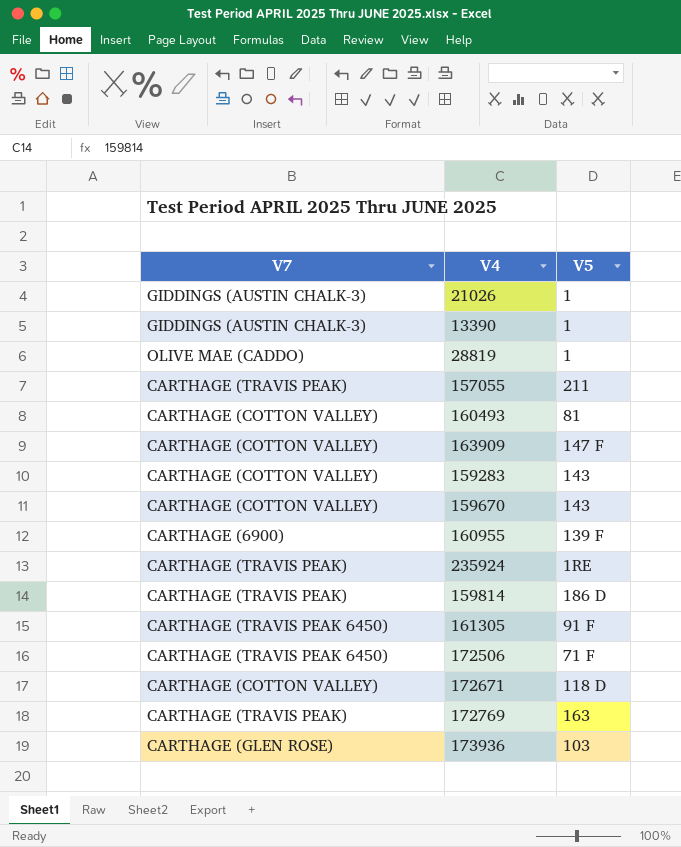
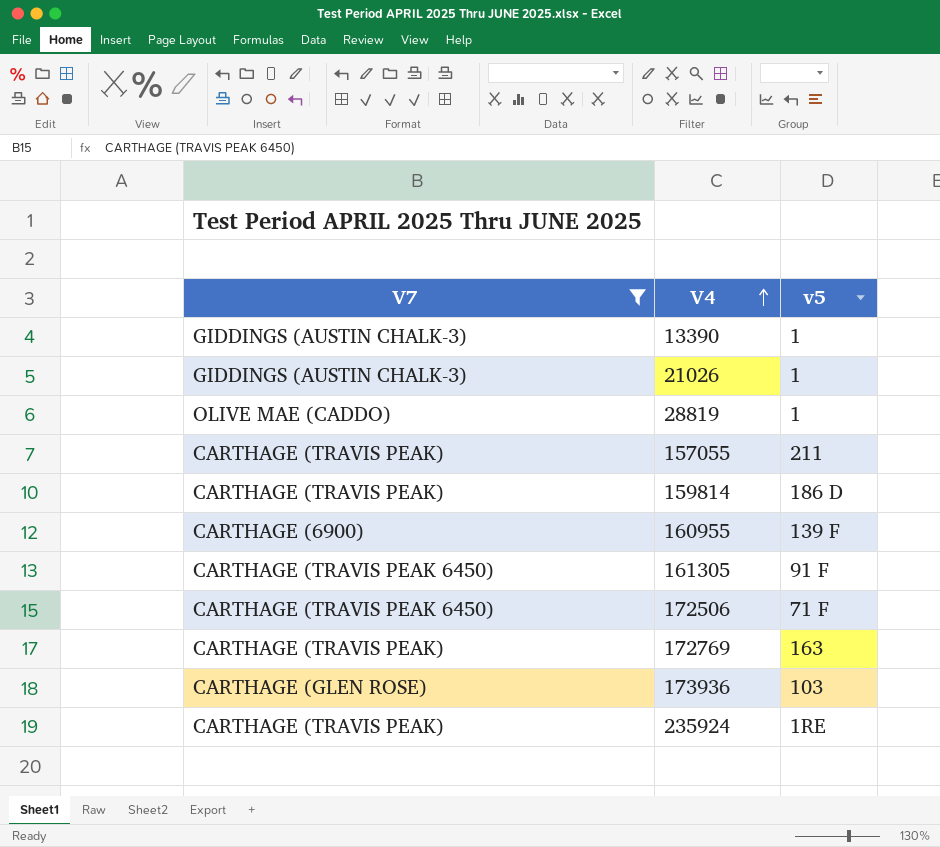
filter: none -> V7 != CARTHAGE (COTTON VALLEY)
row order: none -> V4 ascending
column name: V5 -> v5

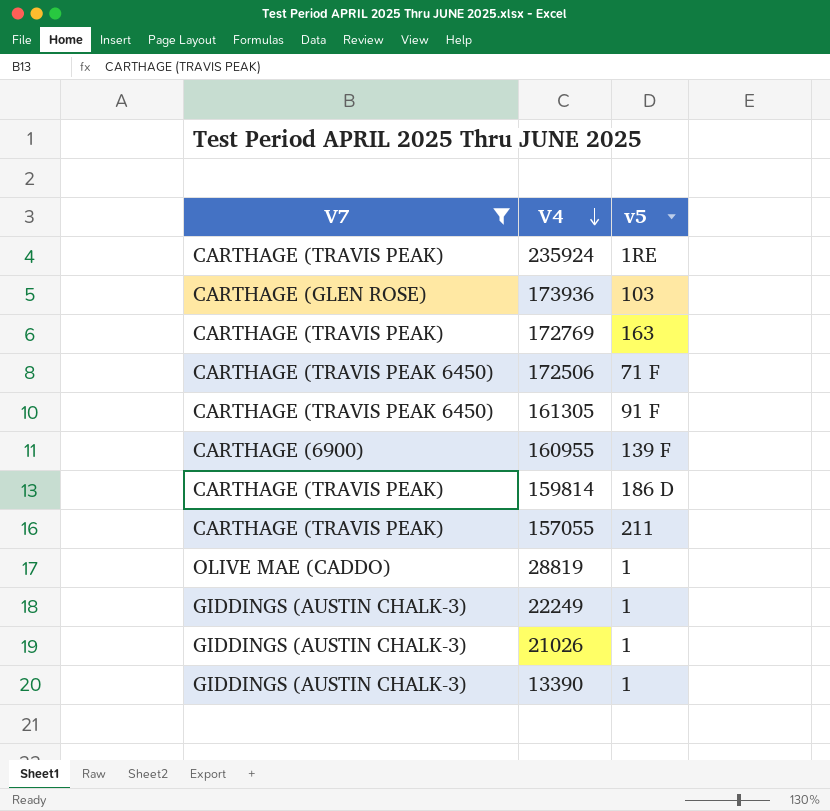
row order: V4 ascending -> V4 descending
row 22249: none -> GIDDINGS (AUSTIN CHALK-3) | 1

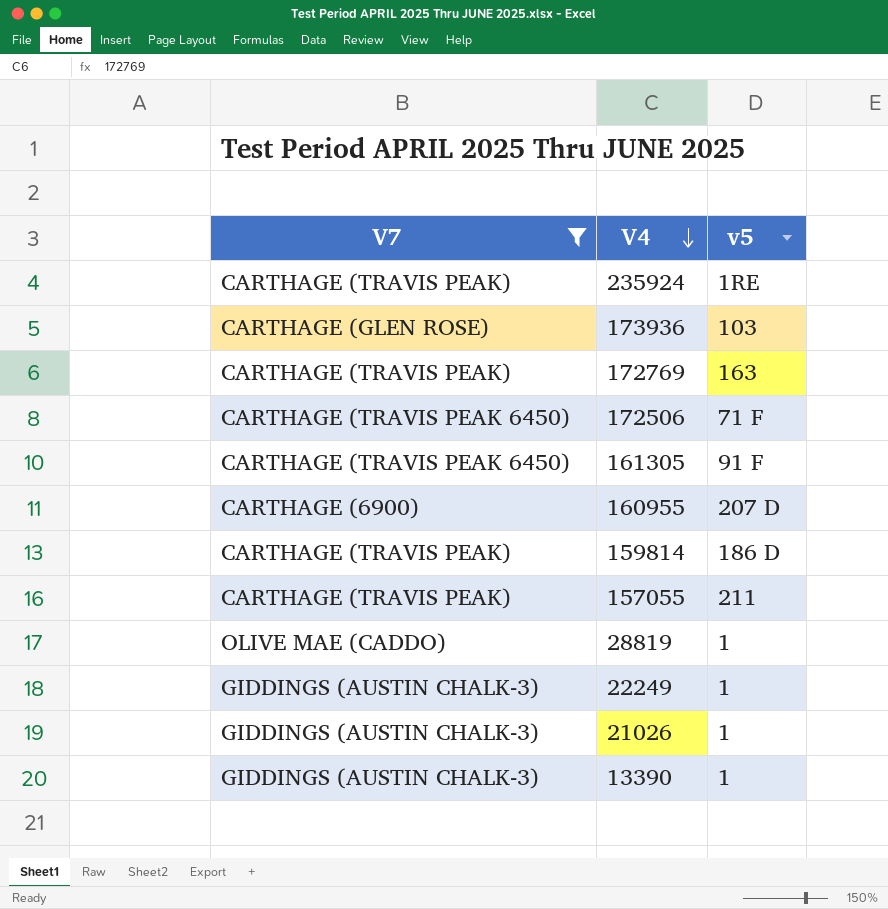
160955 | v5: 139 F -> 207 D

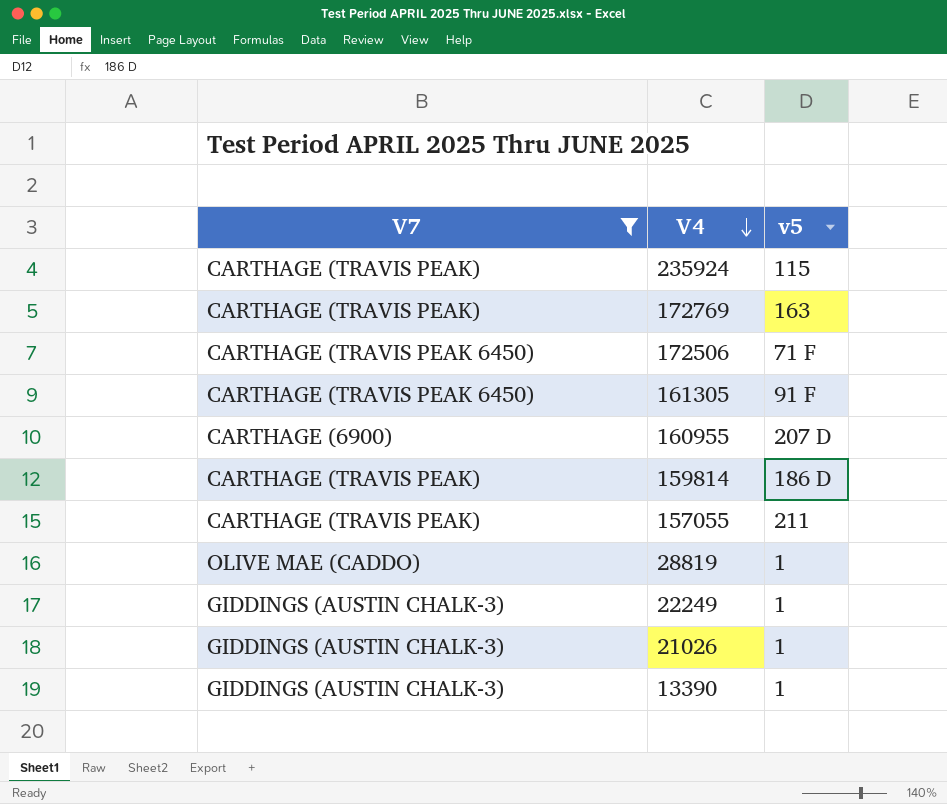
row 173936: CARTHAGE (GLEN ROSE) | 103 -> none
235924 | v5: 1RE -> 115

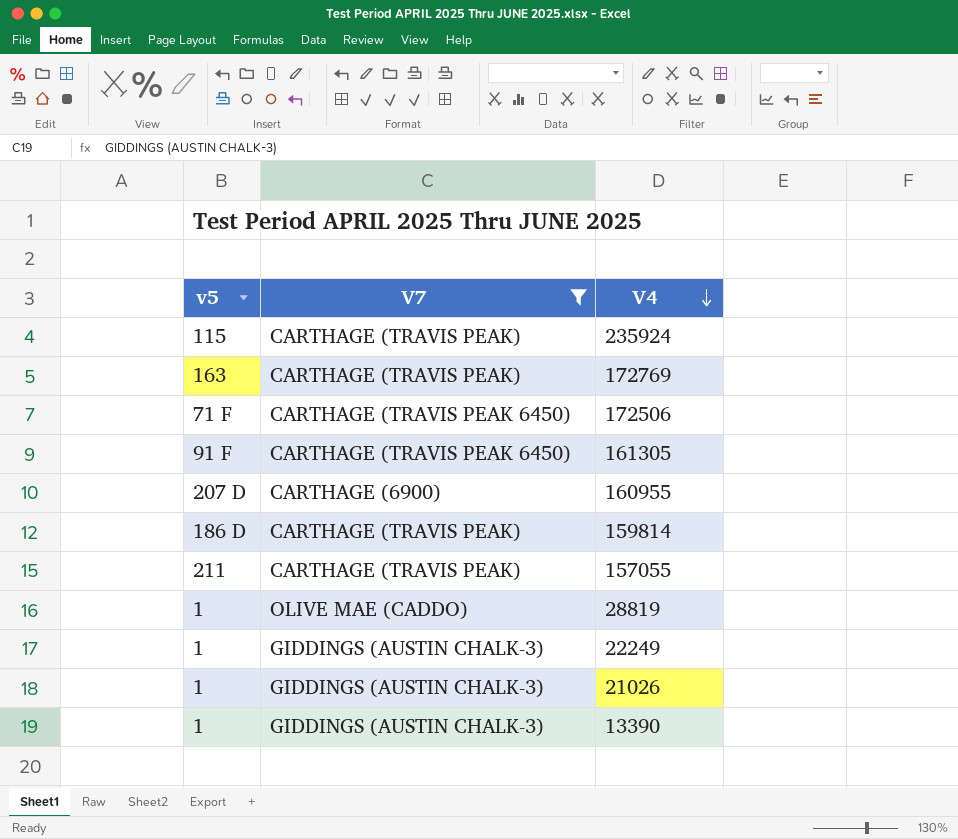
column v5 | position: 3 -> 1

